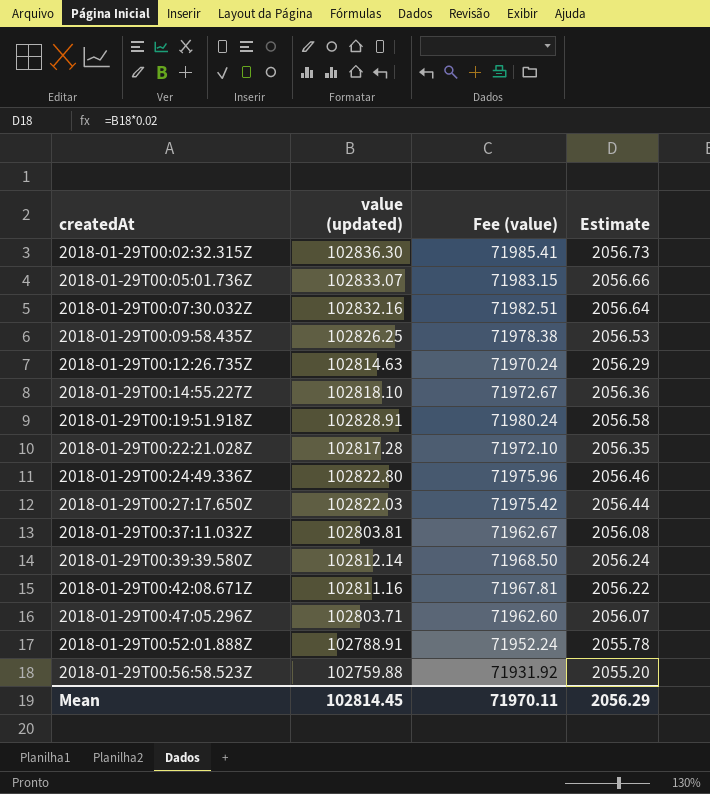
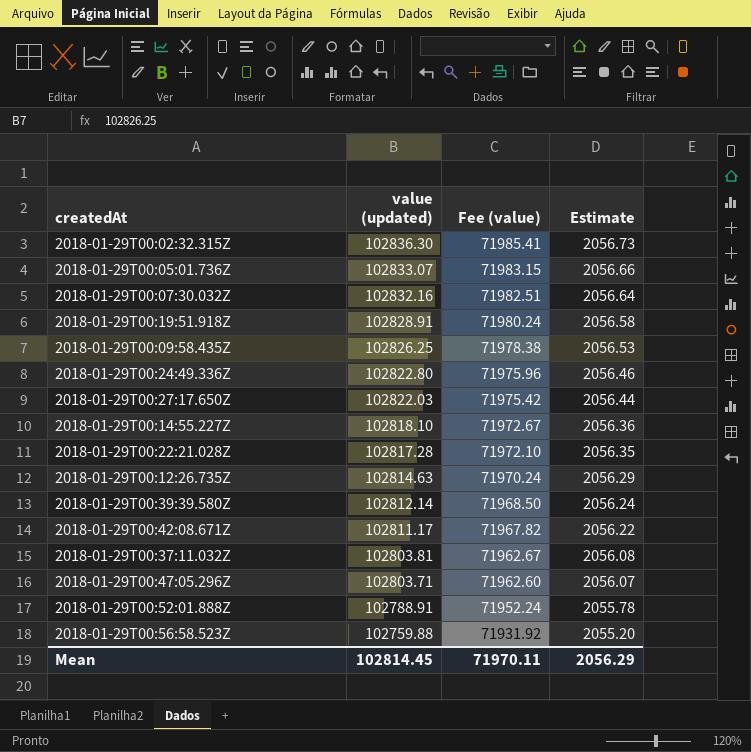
row order: createdAt ascending -> value (updated) descending
2018-01-29T00:42:08.671Z | value (updated): 102811.16 -> 102811.17
2018-01-29T00:42:08.671Z | Fee (value): 71967.81 -> 71967.82

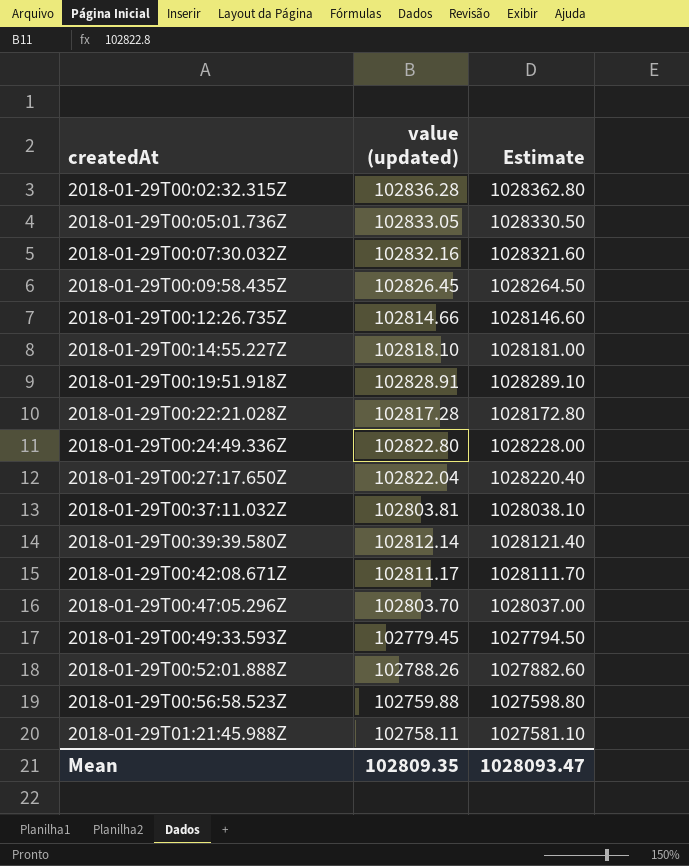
row order: value (updated) descending -> createdAt ascending
column Fee (value) | formula: [value (updated)] * 0.7 -> none
column Estimate | formula: [value (updated)] * 0.02 -> [value (updated)] * 10
2018-01-29T00:02:32.315Z | value (updated): 102836.30 -> 102836.28
2018-01-29T00:05:01.736Z | value (updated): 102833.07 -> 102833.05
2018-01-29T00:09:58.435Z | value (updated): 102826.25 -> 102826.45
2018-01-29T00:12:26.735Z | value (updated): 102814.63 -> 102814.66
2018-01-29T00:27:17.650Z | value (updated): 102822.03 -> 102822.04
2018-01-29T00:47:05.296Z | value (updated): 102803.71 -> 102803.70
row 2018-01-29T00:49:33.593Z: none -> 102779.45 | 1027794.50
2018-01-29T00:52:01.888Z | value (updated): 102788.91 -> 102788.26
row 2018-01-29T01:21:45.988Z: none -> 102758.11 | 1027581.10
Mean | value (updated): 102814.45 -> 102809.35
Mean | Estimate: 2056.29 -> 1028093.47

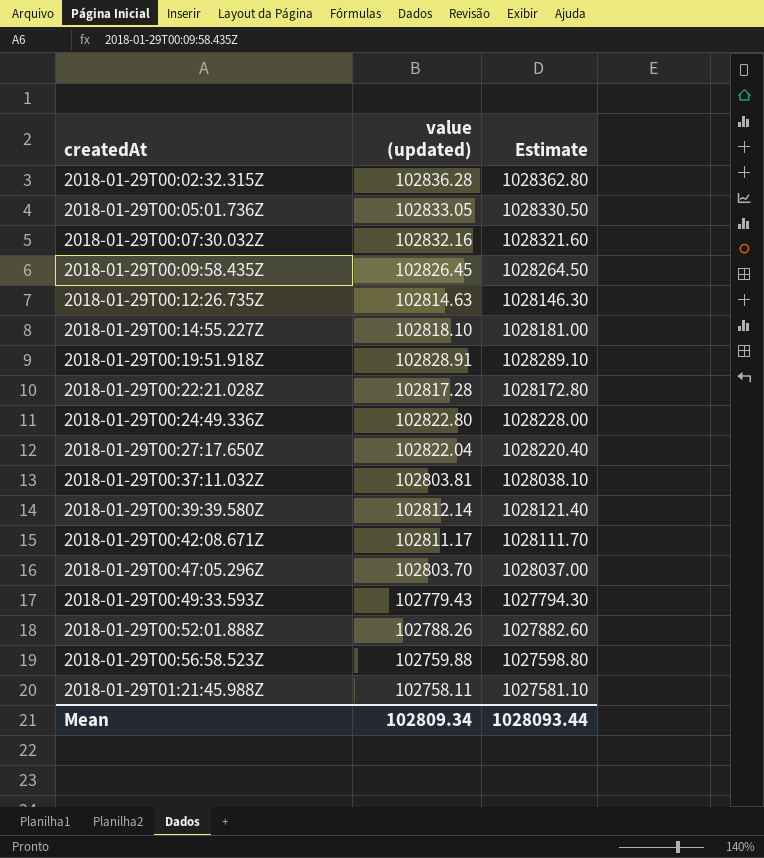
2018-01-29T00:12:26.735Z | value (updated): 102814.66 -> 102814.63
2018-01-29T00:12:26.735Z | Estimate: 1028146.60 -> 1028146.30
2018-01-29T00:49:33.593Z | value (updated): 102779.45 -> 102779.43
2018-01-29T00:49:33.593Z | Estimate: 1027794.50 -> 1027794.30
Mean | value (updated): 102809.35 -> 102809.34
Mean | Estimate: 1028093.47 -> 1028093.44

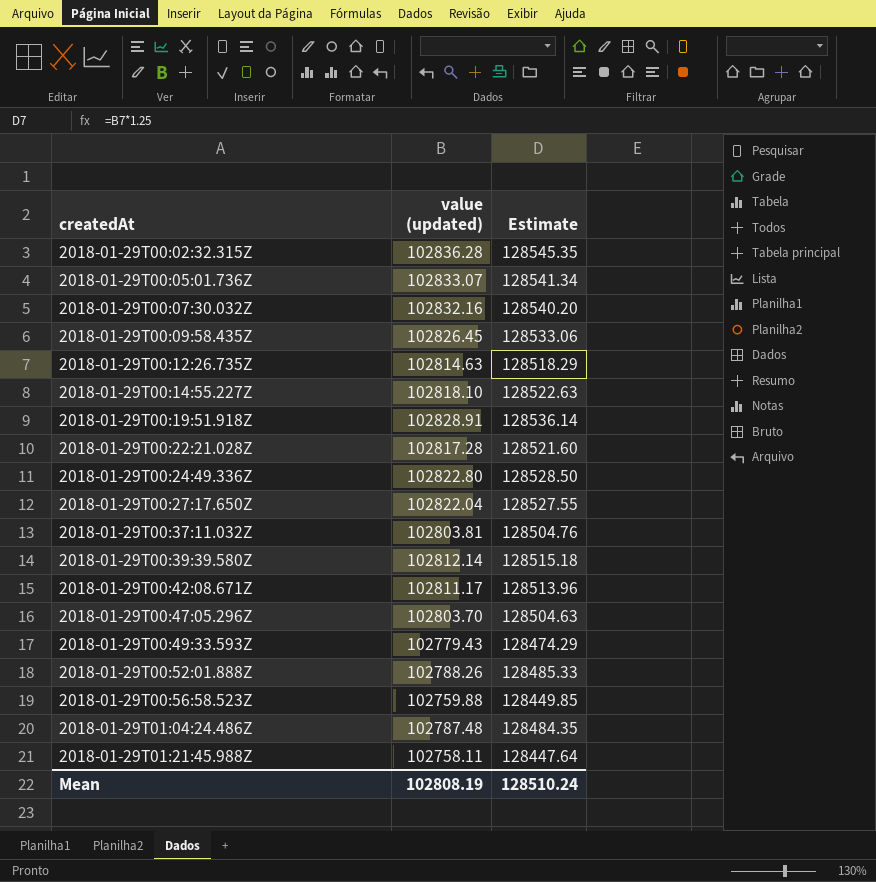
column Estimate | formula: [value (updated)] * 10 -> [value (updated)] * 1.25
2018-01-29T00:05:01.736Z | value (updated): 102833.05 -> 102833.07
row 2018-01-29T01:04:24.486Z: none -> 102787.48 | 128484.35
Mean | value (updated): 102809.34 -> 102808.19
Mean | Estimate: 1028093.44 -> 128510.24

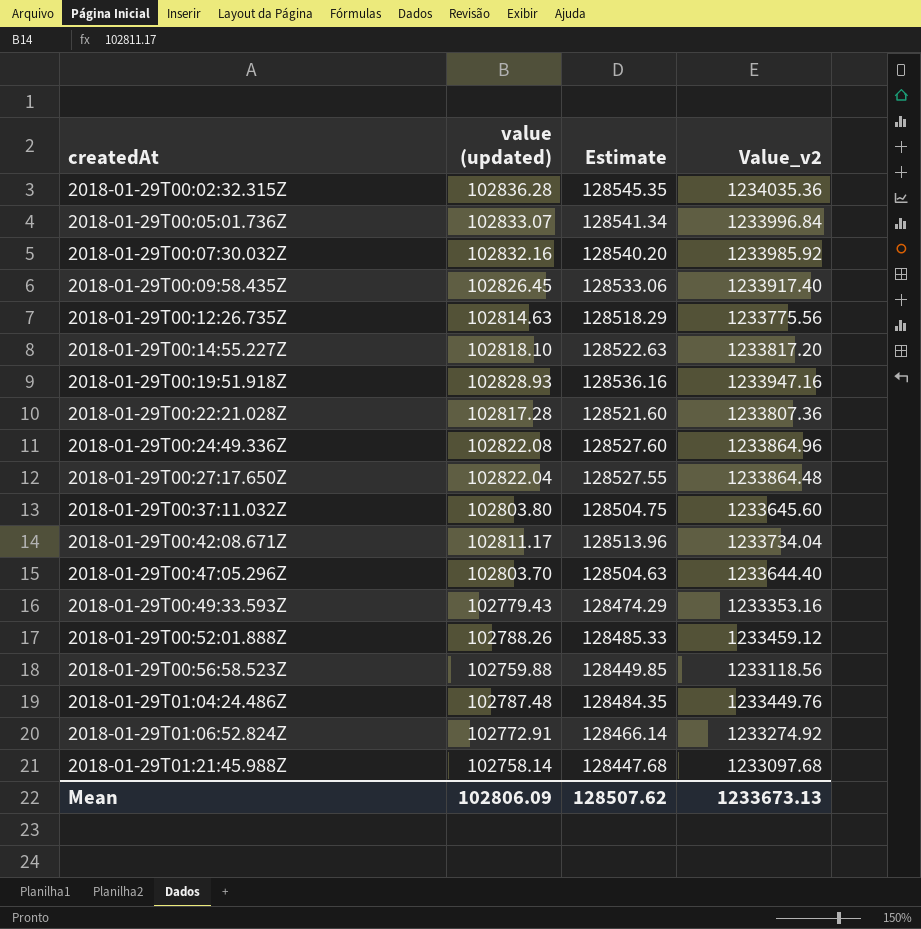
column Value_v2 | formula: none -> [value (updated)] * 12
row 2018-01-29T00:39:39.580Z: 102812.14 | 128515.18 -> none
2018-01-29T00:19:51.918Z | value (updated): 102828.91 -> 102828.93
2018-01-29T00:19:51.918Z | Estimate: 128536.14 -> 128536.16
2018-01-29T00:24:49.336Z | value (updated): 102822.80 -> 102822.08
2018-01-29T00:24:49.336Z | Estimate: 128528.50 -> 128527.60
2018-01-29T00:37:11.032Z | value (updated): 102803.81 -> 102803.80
2018-01-29T00:37:11.032Z | Estimate: 128504.76 -> 128504.75
row 2018-01-29T01:06:52.824Z: none -> 102772.91 | 128466.14 | 1233274.92
2018-01-29T01:21:45.988Z | value (updated): 102758.11 -> 102758.14
2018-01-29T01:21:45.988Z | Estimate: 128447.64 -> 128447.68
Mean | value (updated): 102808.19 -> 102806.09
Mean | Estimate: 128510.24 -> 128507.62

